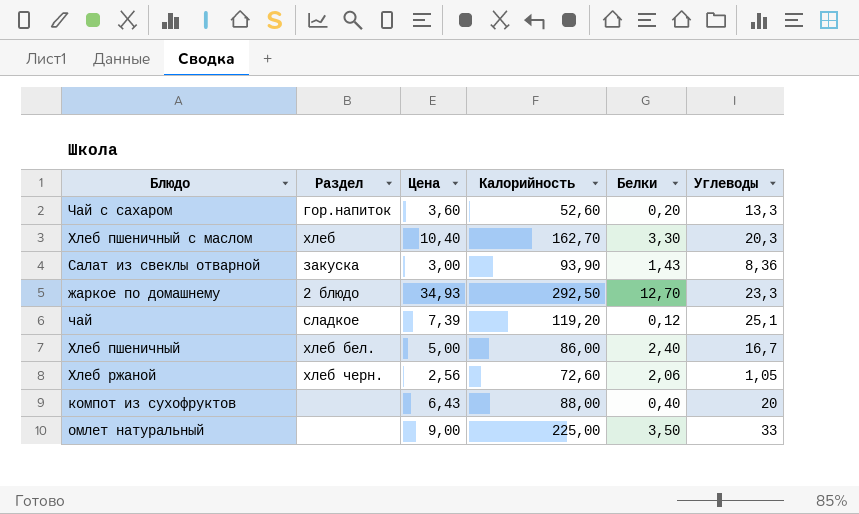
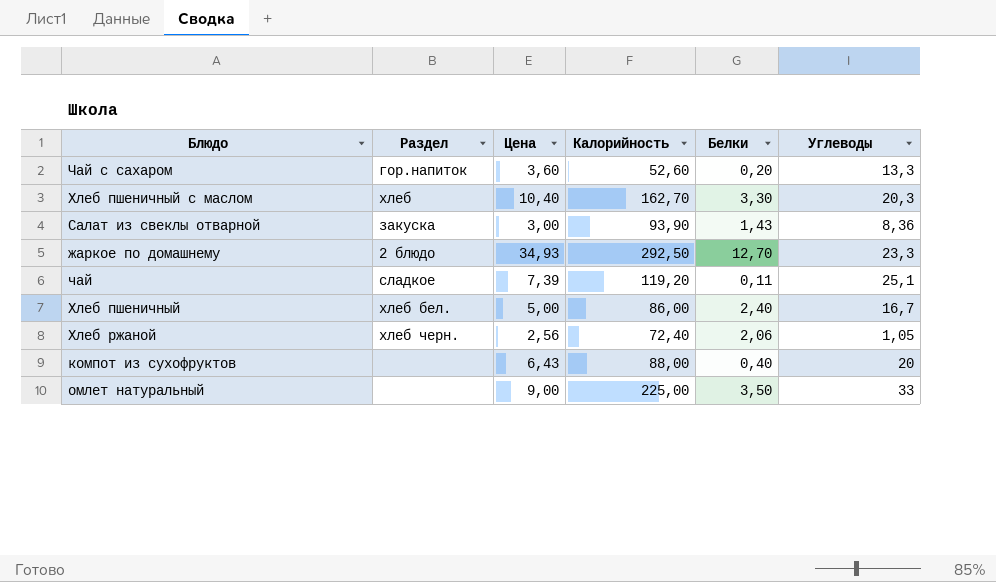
чай | Белки: 0,12 -> 0,11
Хлеб ржаной | Калорийность: 72,60 -> 72,40

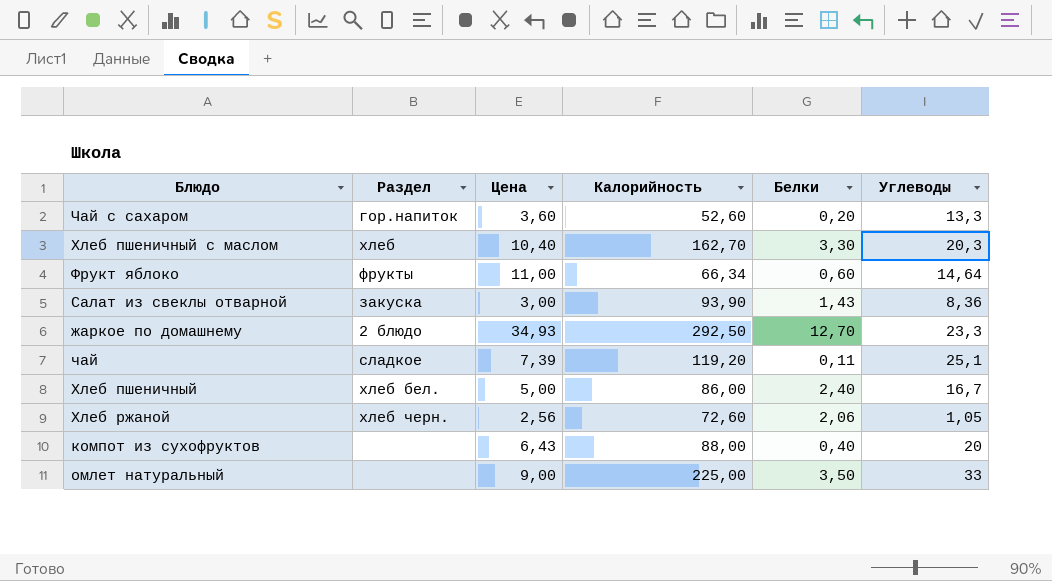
row Фрукт яблоко: none -> фрукты | 11,00 | 66,34 | 0,60 | 14,64
Хлеб ржаной | Калорийность: 72,40 -> 72,60

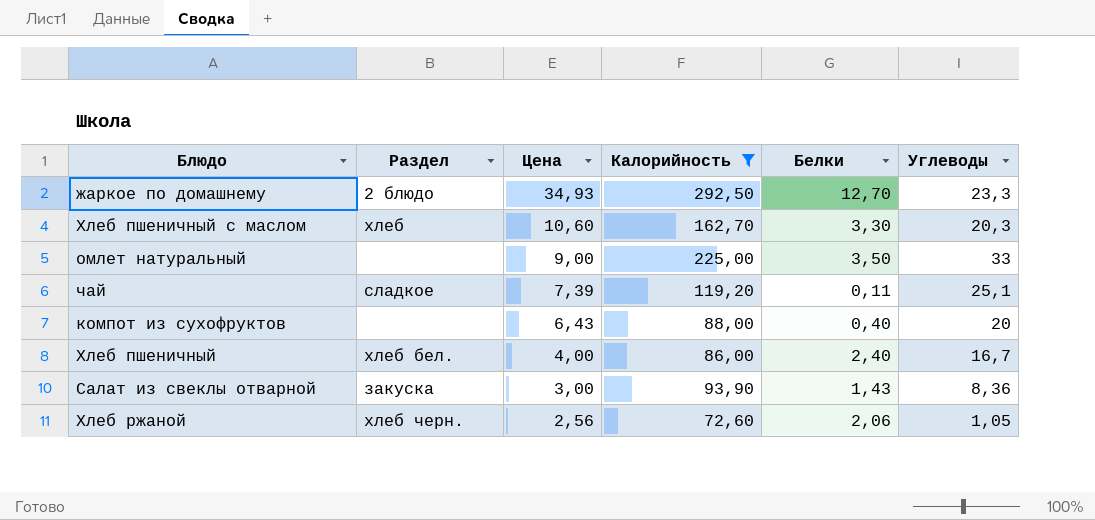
filter: none -> Калорийность >= 72,60
row order: none -> Цена descending
Хлеб пшеничный с маслом | Цена: 10,40 -> 10,60
Хлеб пшеничный | Цена: 5,00 -> 4,00

